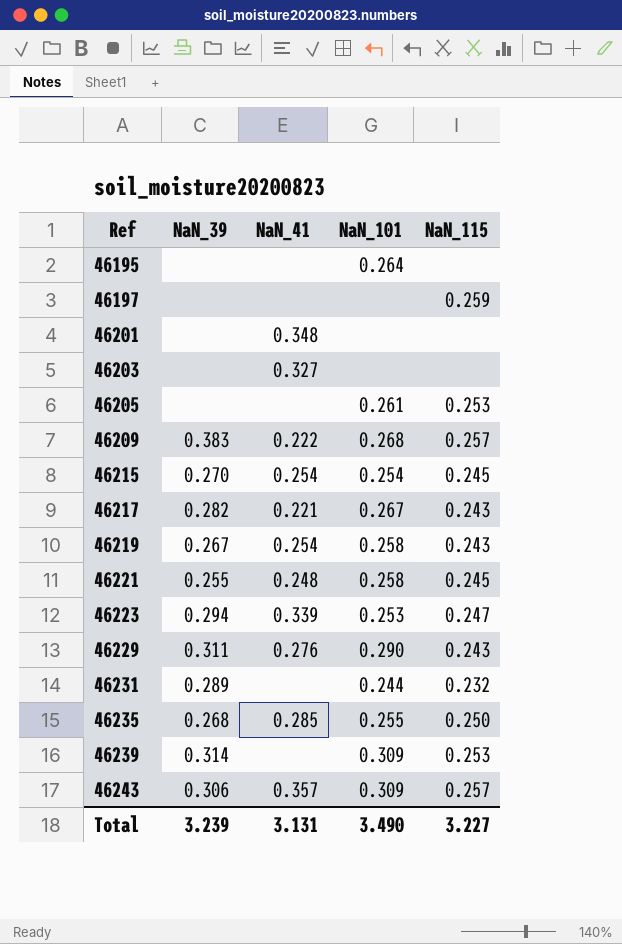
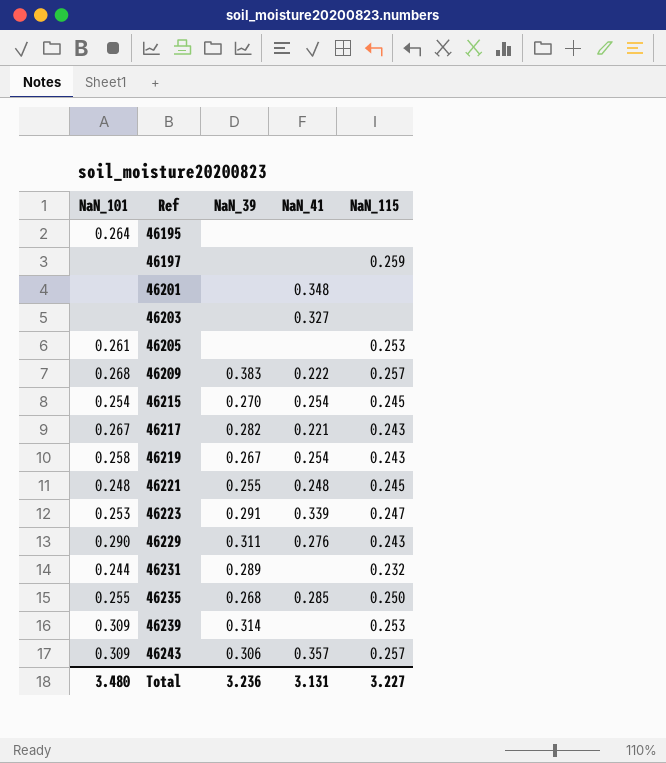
column NaN_101 | position: 4 -> 1
46221 | NaN_101: 0.258 -> 0.248
46223 | NaN_39: 0.294 -> 0.291
Total | NaN_101: 3.490 -> 3.480
Total | NaN_39: 3.239 -> 3.236

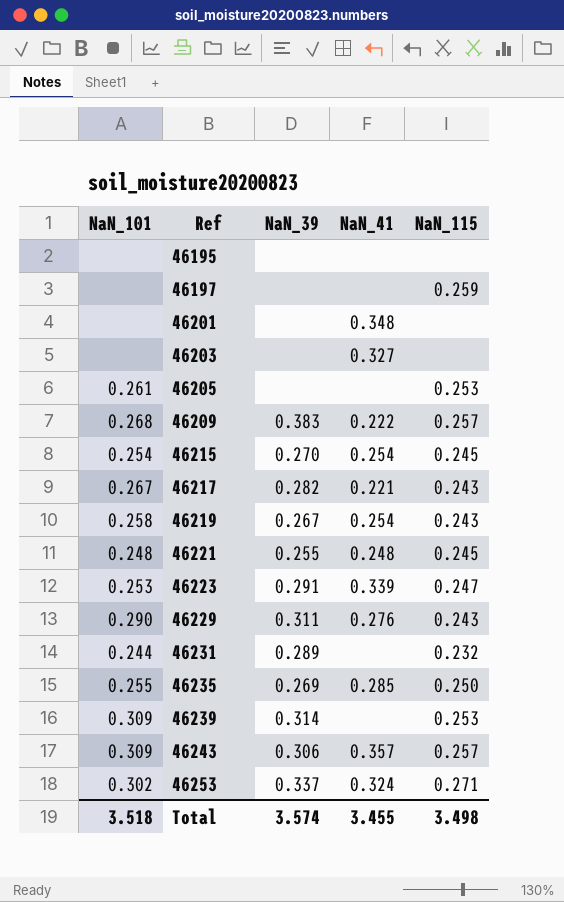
46195 | NaN_101: 0.264 -> none
46235 | NaN_39: 0.268 -> 0.269
row 46253: none -> 0.302 | 0.337 | 0.324 | 0.271
Total | NaN_101: 3.480 -> 3.518
Total | NaN_39: 3.236 -> 3.574
Total | NaN_41: 3.131 -> 3.455
Total | NaN_115: 3.227 -> 3.498

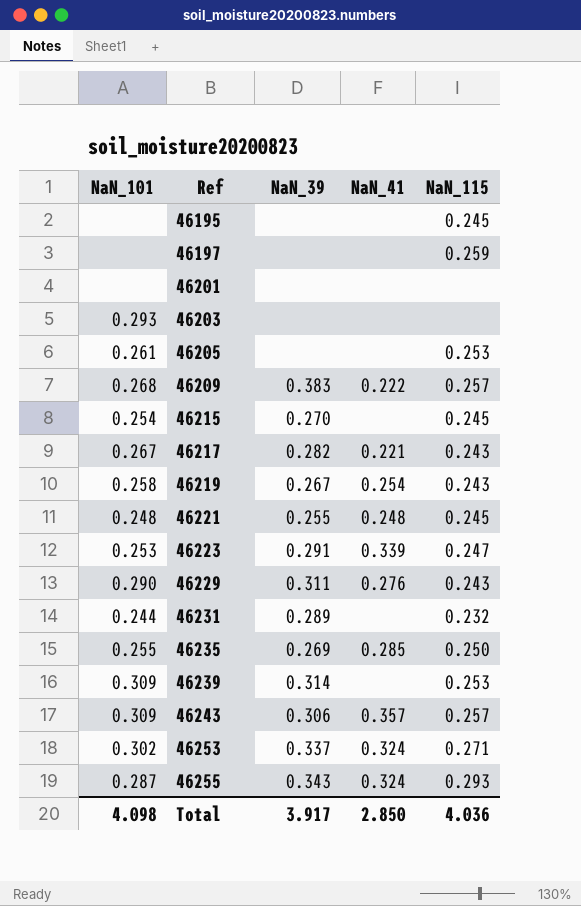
46195 | NaN_115: none -> 0.245
46201 | NaN_41: 0.348 -> none
46203 | NaN_101: none -> 0.293
46203 | NaN_41: 0.327 -> none
46215 | NaN_41: 0.254 -> none
row 46255: none -> 0.287 | 0.343 | 0.324 | 0.293
Total | NaN_101: 3.518 -> 4.098
Total | NaN_39: 3.574 -> 3.917
Total | NaN_41: 3.455 -> 2.850
Total | NaN_115: 3.498 -> 4.036

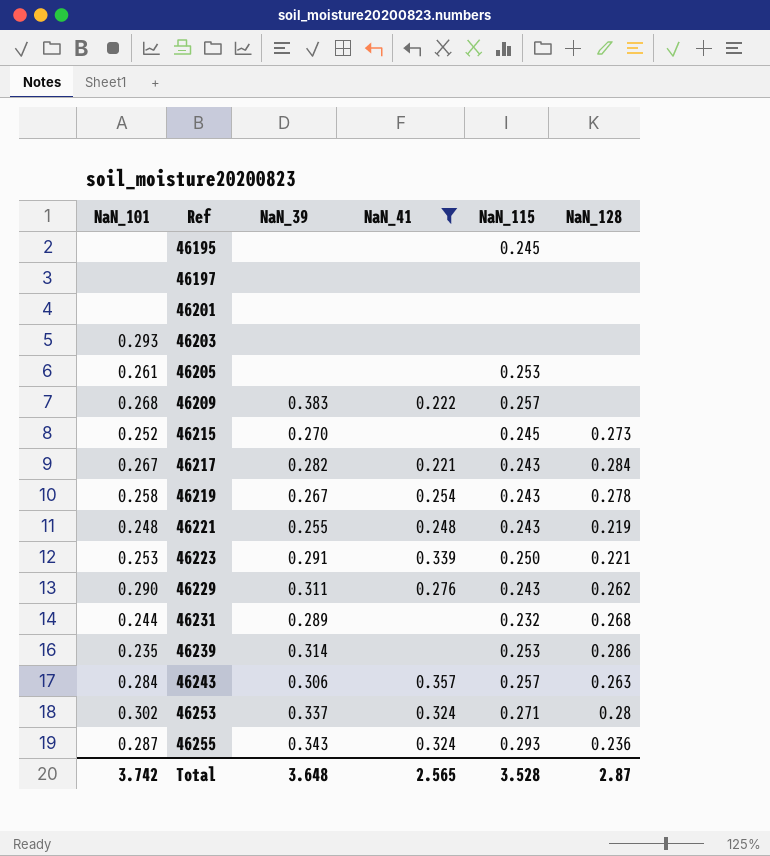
filter: none -> NaN_41 != 0.285
column NaN_128 | position: none -> 6
46197 | NaN_115: 0.259 -> none
46215 | NaN_101: 0.254 -> 0.252
46221 | NaN_115: 0.245 -> 0.243
46223 | NaN_115: 0.247 -> 0.250
46239 | NaN_101: 0.309 -> 0.235
46243 | NaN_101: 0.309 -> 0.284
Total | NaN_101: 4.098 -> 3.742
Total | NaN_39: 3.917 -> 3.648
Total | NaN_41: 2.850 -> 2.565
Total | NaN_115: 4.036 -> 3.528

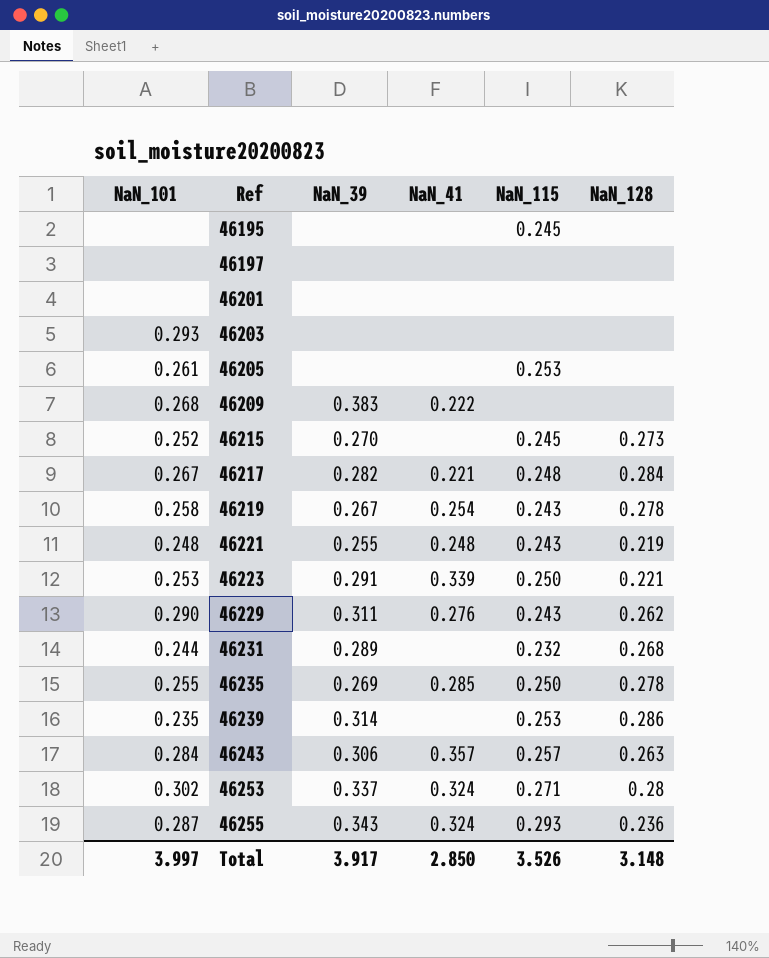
filter: NaN_41 != 0.285 -> none
46209 | NaN_115: 0.257 -> none
46217 | NaN_115: 0.243 -> 0.248
Total | NaN_101: 3.742 -> 3.997
Total | NaN_39: 3.648 -> 3.917
Total | NaN_41: 2.565 -> 2.850
Total | NaN_115: 3.528 -> 3.526
Total | NaN_128: 2.87 -> 3.148

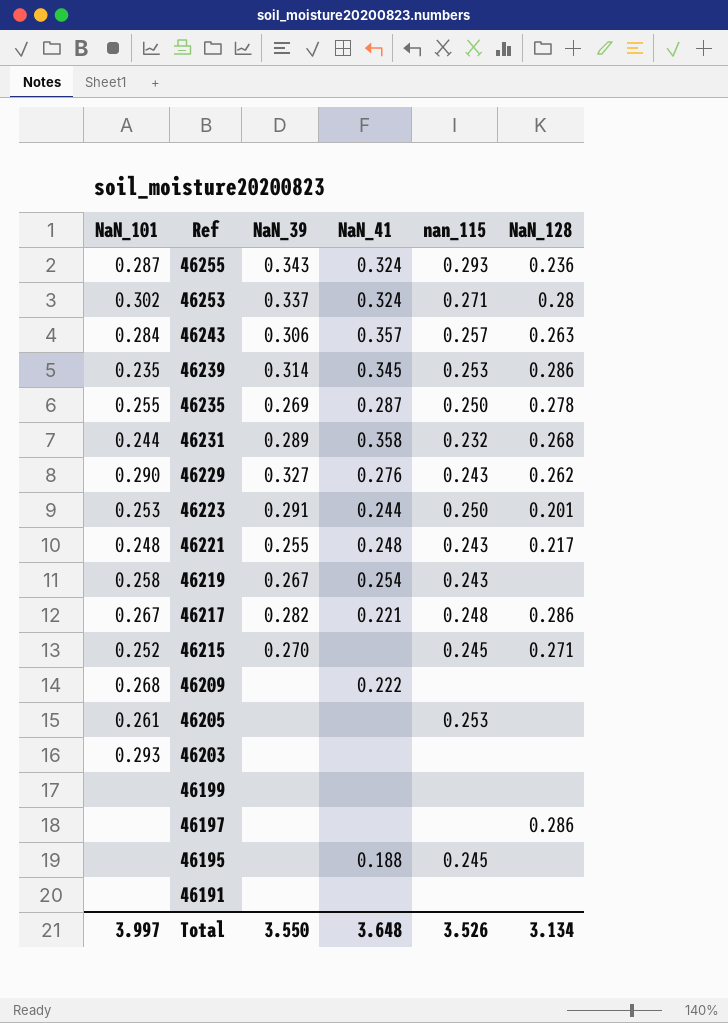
row order: Ref ascending -> Ref descending
column name: NaN_115 -> nan_115
row 46201: none | none | none | none | none -> none
46239 | NaN_41: none -> 0.345
46235 | NaN_41: 0.285 -> 0.287
46231 | NaN_41: none -> 0.358
46229 | NaN_39: 0.311 -> 0.327
46223 | NaN_41: 0.339 -> 0.244
46223 | NaN_128: 0.221 -> 0.201
46221 | NaN_128: 0.219 -> 0.217
46219 | NaN_128: 0.278 -> none
46217 | NaN_128: 0.284 -> 0.286
46215 | NaN_128: 0.273 -> 0.271
46209 | NaN_39: 0.383 -> none
row 46199: none -> none | none | none | none | none
46197 | NaN_128: none -> 0.286
46195 | NaN_41: none -> 0.188
row 46191: none -> none | none | none | none | none
Total | NaN_39: 3.917 -> 3.550
Total | NaN_41: 2.850 -> 3.648
Total | NaN_128: 3.148 -> 3.134

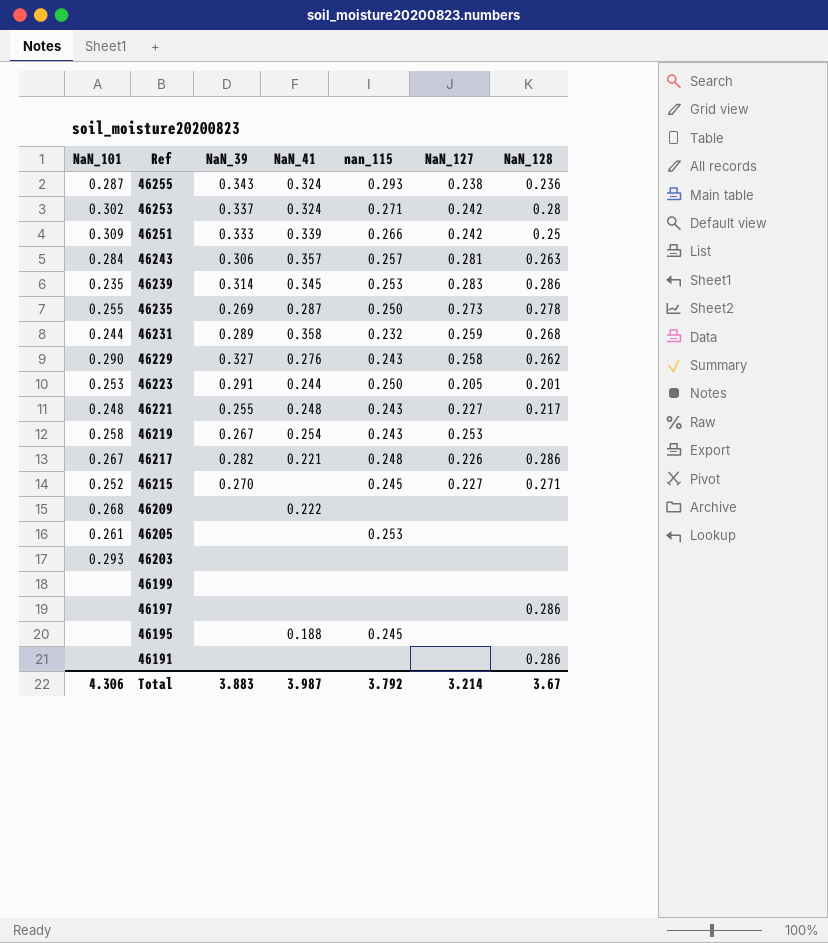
column NaN_127 | position: none -> 6
row 46251: none -> 0.309 | 0.333 | 0.339 | 0.266 | 0.242 | 0.25
46191 | NaN_128: none -> 0.286
Total | NaN_101: 3.997 -> 4.306
Total | NaN_39: 3.550 -> 3.883
Total | NaN_41: 3.648 -> 3.987
Total | nan_115: 3.526 -> 3.792
Total | NaN_128: 3.134 -> 3.67

